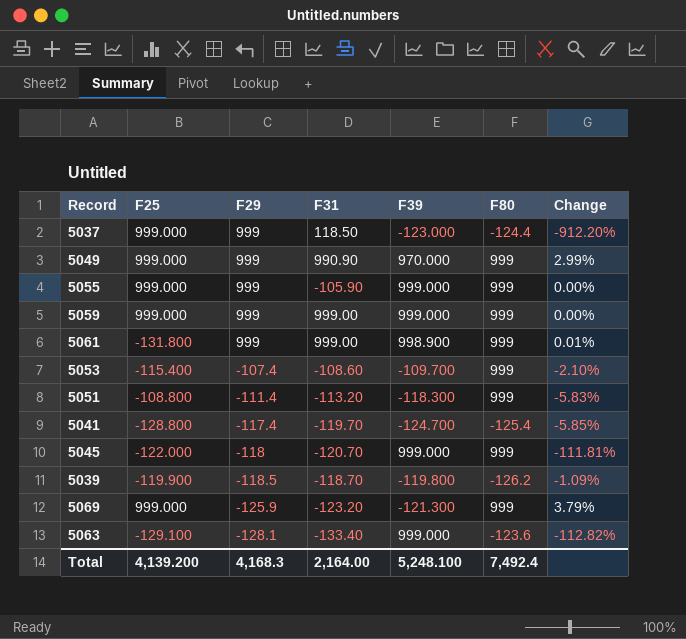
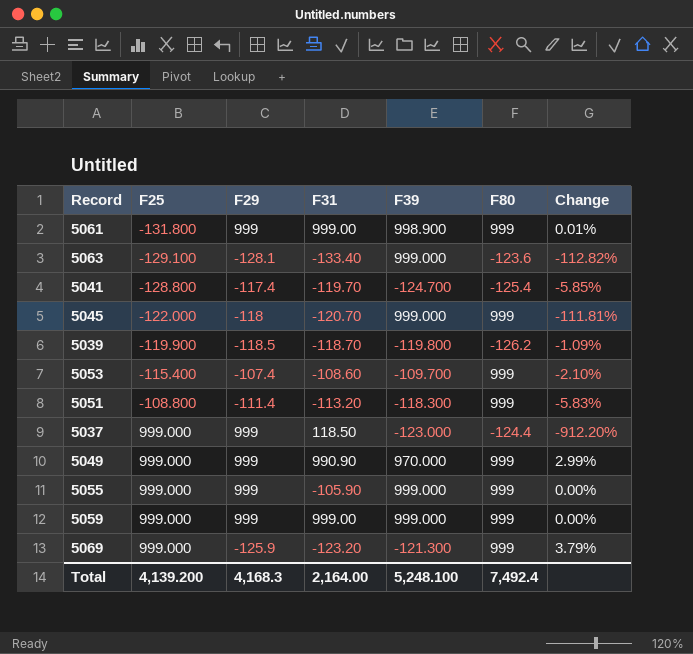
row order: F29 descending -> F25 ascending

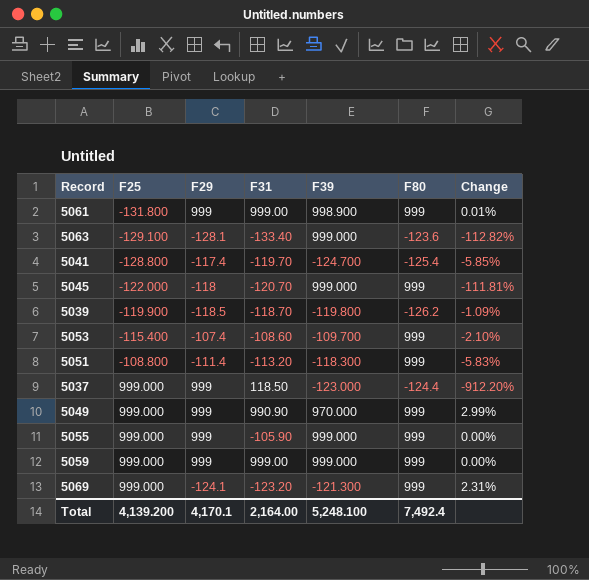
5069 | F29: -125.9 -> -124.1
5069 | Change: 3.79% -> 2.31%
Total | F29: 4,168.3 -> 4,170.1

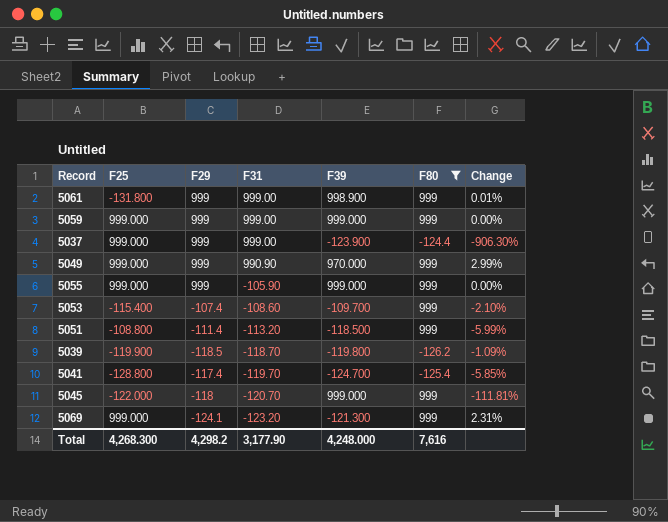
filter: none -> F80 != -123.6
row order: F25 ascending -> F31 descending
5037 | F31: 118.50 -> 999.00
5037 | F39: -123.000 -> -123.900
5037 | Change: -912.20% -> -906.30%
5051 | F39: -118.300 -> -118.500
5051 | Change: -5.83% -> -5.99%
Total | F25: 4,139.200 -> 4,268.300
Total | F29: 4,170.1 -> 4,298.2
Total | F31: 2,164.00 -> 3,177.90
Total | F39: 5,248.100 -> 4,248.000
Total | F80: 7,492.4 -> 7,616

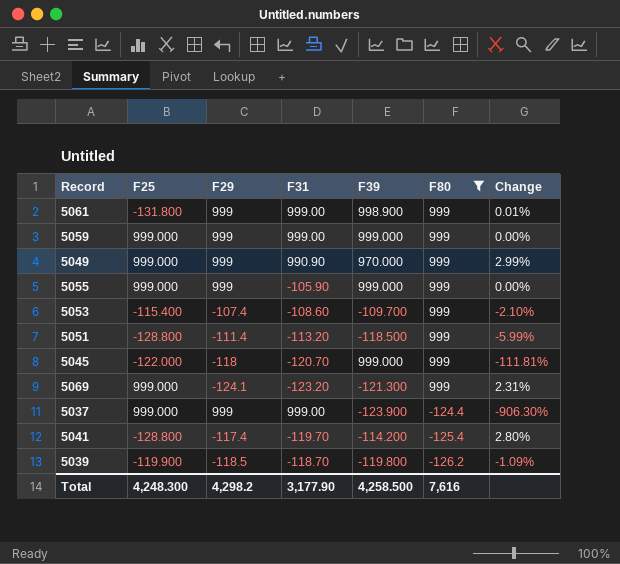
row order: F31 descending -> F80 descending
5051 | F25: -108.800 -> -128.800
5041 | F39: -124.700 -> -114.200
5041 | Change: -5.85% -> 2.80%
Total | F25: 4,268.300 -> 4,248.300
Total | F39: 4,248.000 -> 4,258.500

